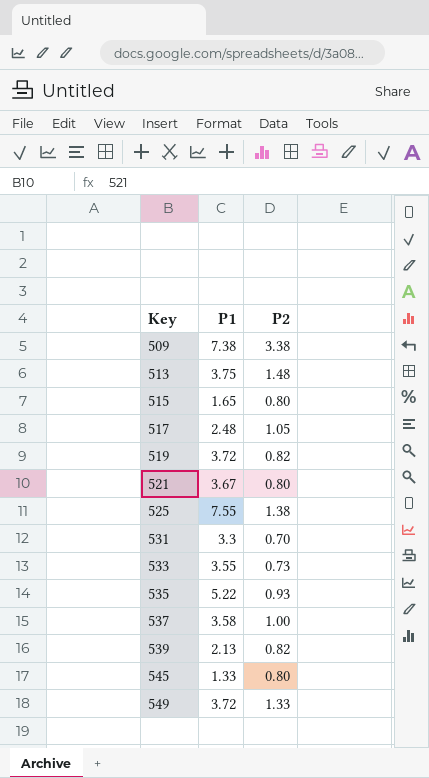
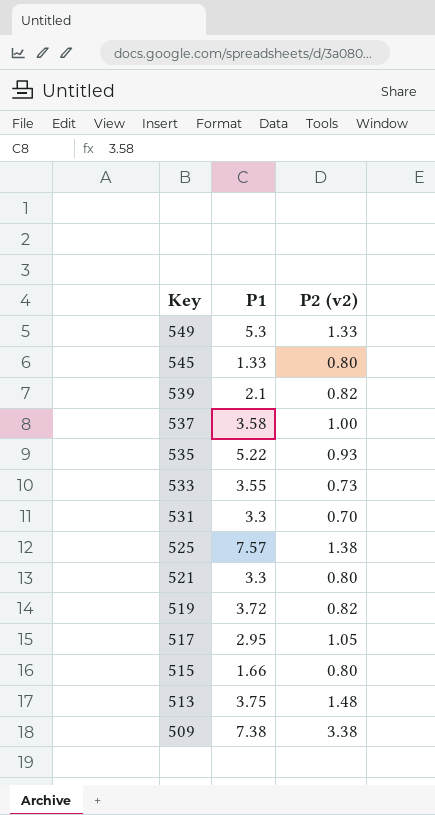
row order: Key ascending -> Key descending
column name: P2 -> P2 (v2)
549 | P1: 3.72 -> 5.3
539 | P1: 2.13 -> 2.1
525 | P1: 7.55 -> 7.57
521 | P1: 3.67 -> 3.3
517 | P1: 2.48 -> 2.95
515 | P1: 1.65 -> 1.66

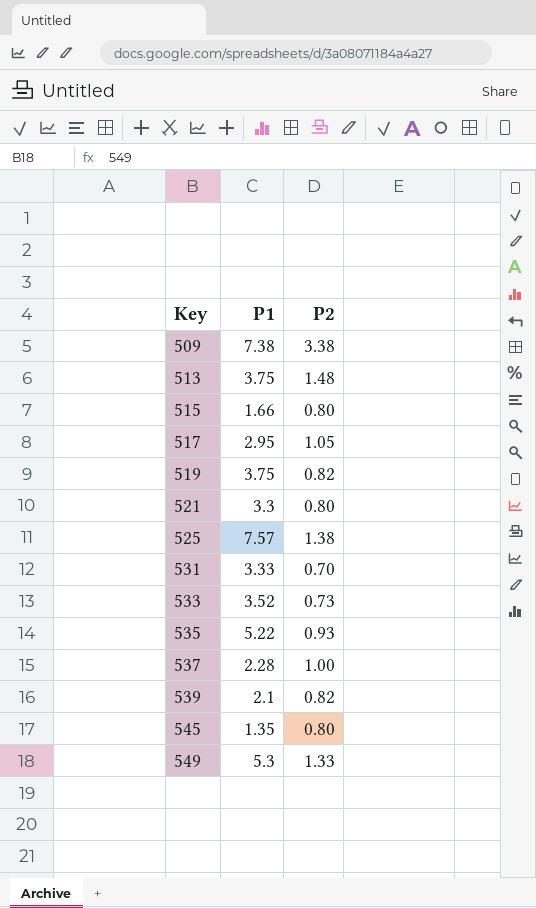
row order: Key descending -> Key ascending
column name: P2 (v2) -> P2
519 | P1: 3.72 -> 3.75
531 | P1: 3.3 -> 3.33
533 | P1: 3.55 -> 3.52
537 | P1: 3.58 -> 2.28
545 | P1: 1.33 -> 1.35

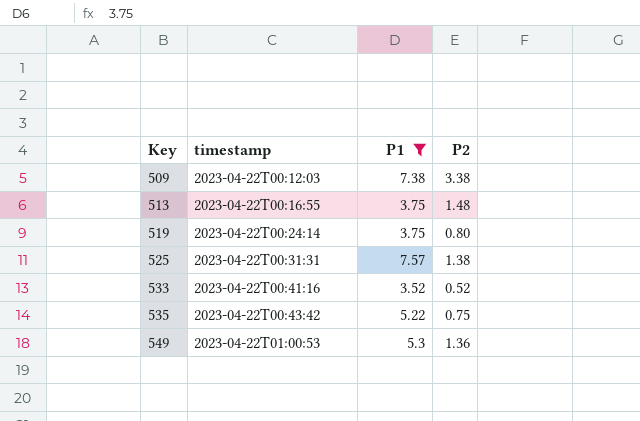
filter: none -> P1 >= 3.52
column timestamp | position: none -> 2
519 | P2: 0.82 -> 0.80
533 | P2: 0.73 -> 0.52
535 | P2: 0.93 -> 0.75
549 | P2: 1.33 -> 1.36

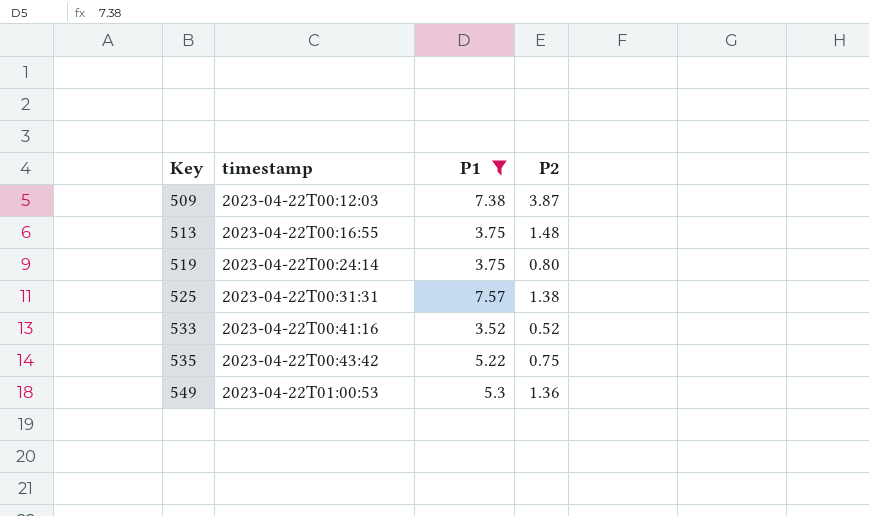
509 | P2: 3.38 -> 3.87

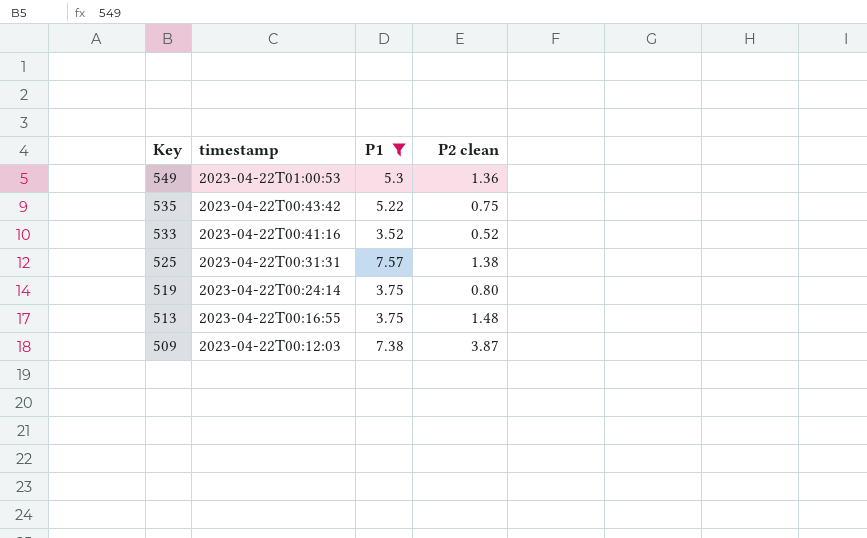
row order: Key ascending -> Key descending
column name: P2 -> P2 clean

